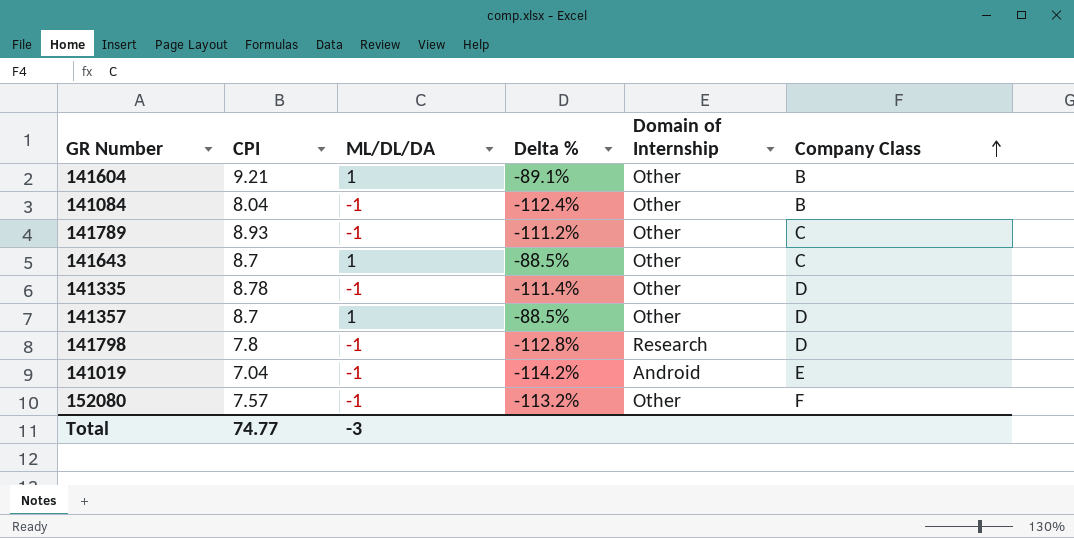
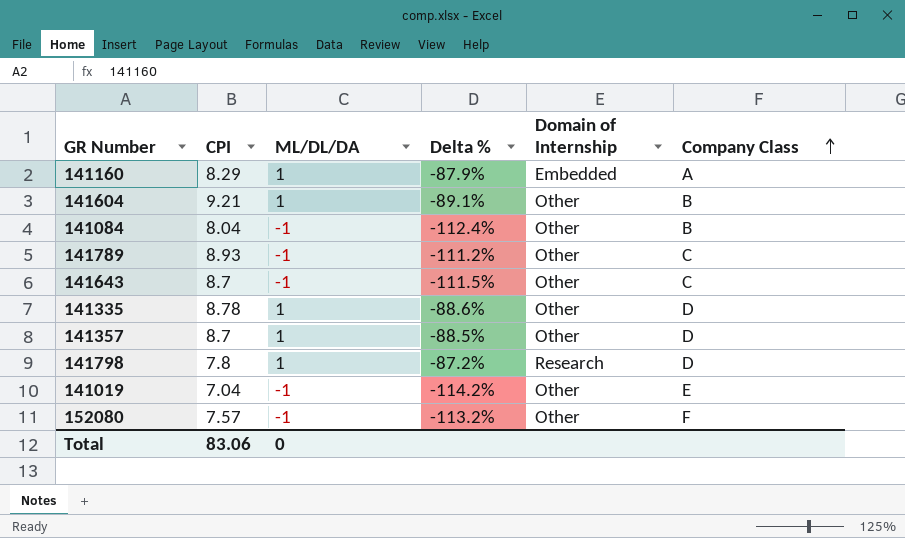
row 141160: none -> 8.29 | 1 | -87.9% | Embedded | A
141643 | ML/DL/DA: 1 -> -1
141643 | Delta %: -88.5% -> -111.5%
141335 | ML/DL/DA: -1 -> 1
141335 | Delta %: -111.4% -> -88.6%
141798 | ML/DL/DA: -1 -> 1
141798 | Delta %: -112.8% -> -87.2%
141019 | Domain of Internship: Android -> Other
Total | CPI: 74.77 -> 83.06
Total | ML/DL/DA: -3 -> 0

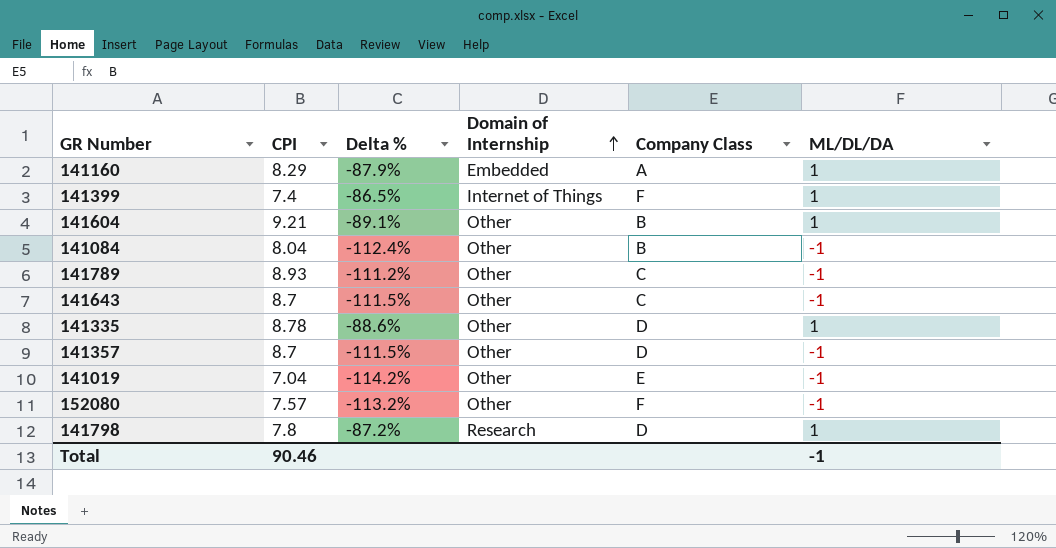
row order: Company Class ascending -> Domain of Internship ascending
column ML/DL/DA | position: 3 -> 6
row 141399: none -> 7.4 | -86.5% | Internet of Things | F | 1
141357 | Delta %: -88.5% -> -111.5%
141357 | ML/DL/DA: 1 -> -1
Total | CPI: 83.06 -> 90.46
Total | ML/DL/DA: 0 -> -1

